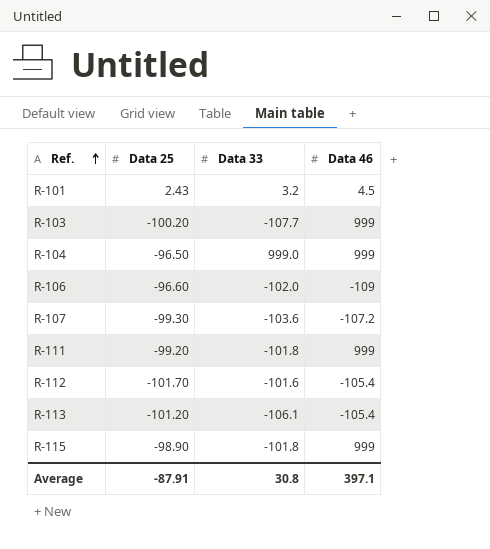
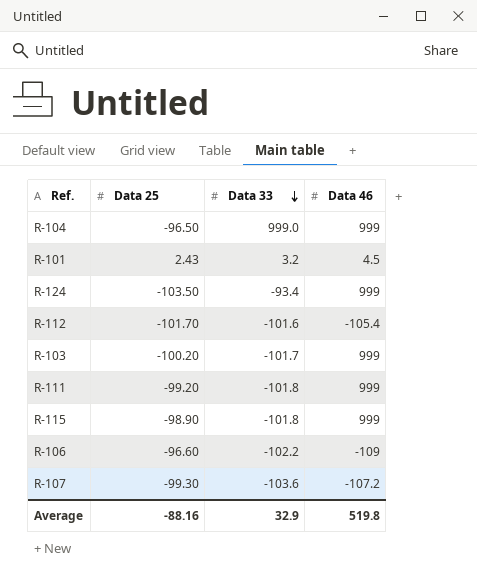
row order: Ref. ascending -> Data 33 descending
row R-113: -101.20 | -106.1 | -105.4 -> none
row R-124: none -> -103.50 | -93.4 | 999
R-103 | Data 33: -107.7 -> -101.7
R-106 | Data 33: -102.0 -> -102.2
Average | Data 25: -87.91 -> -88.16
Average | Data 33: 30.8 -> 32.9
Average | Data 46: 397.1 -> 519.8

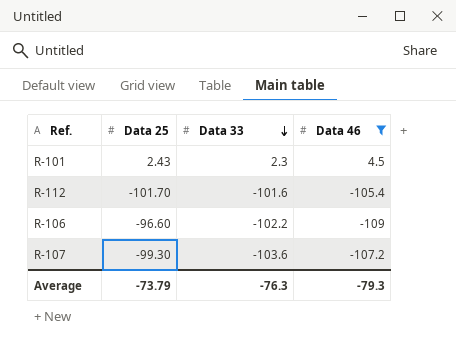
filter: none -> Data 46 != 999
R-101 | Data 33: 3.2 -> 2.3
Average | Data 25: -88.16 -> -73.79
Average | Data 33: 32.9 -> -76.3
Average | Data 46: 519.8 -> -79.3

